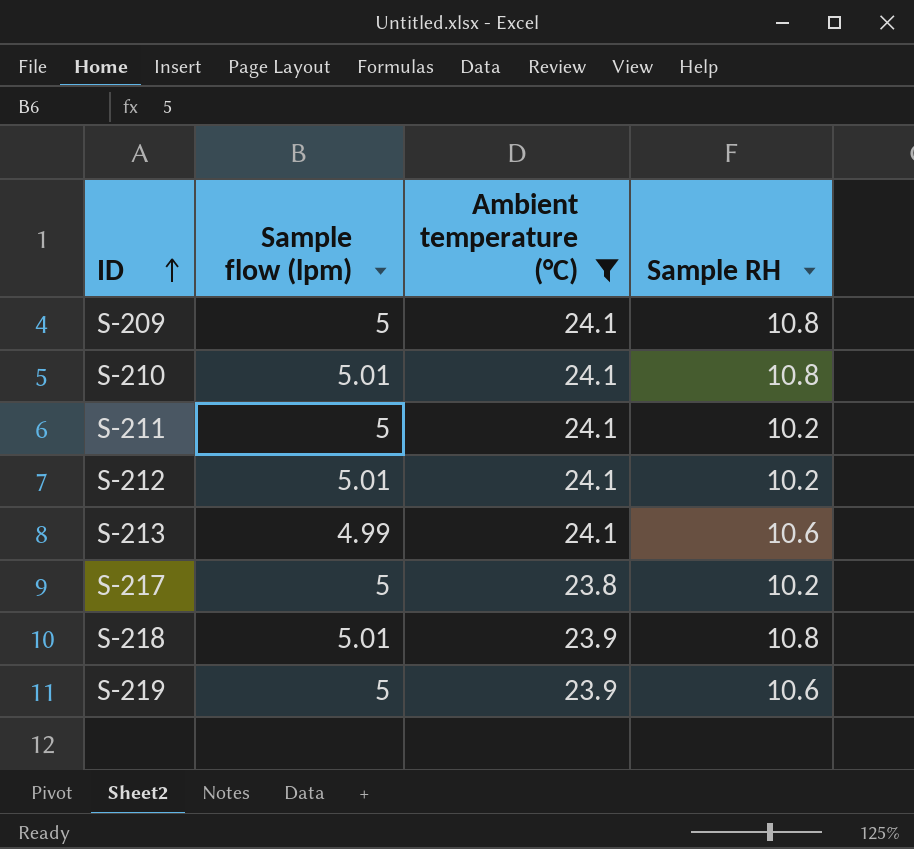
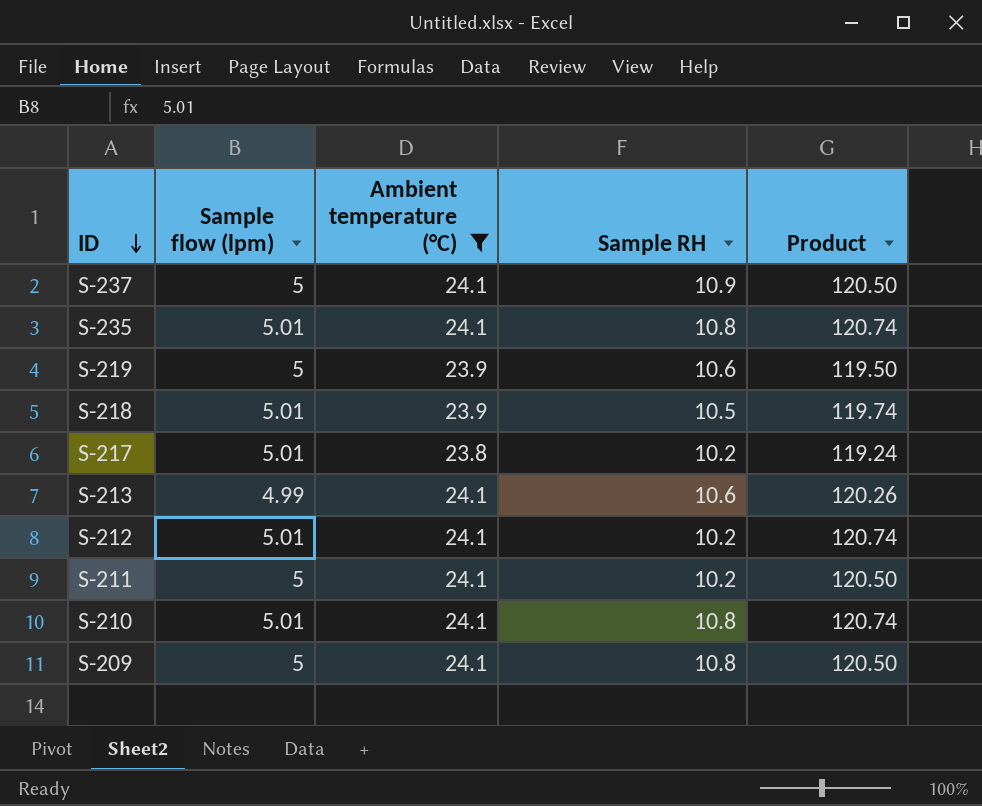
row order: ID ascending -> ID descending
column Product | formula: none -> [Sample flow (lpm)] * [Ambient temperature (°C)]
row S-237: none -> 5 | 24.1 | 10.9 | 120.50
row S-235: none -> 5.01 | 24.1 | 10.8 | 120.74
S-218 | Sample RH: 10.8 -> 10.5
S-217 | Sample flow (lpm): 5 -> 5.01

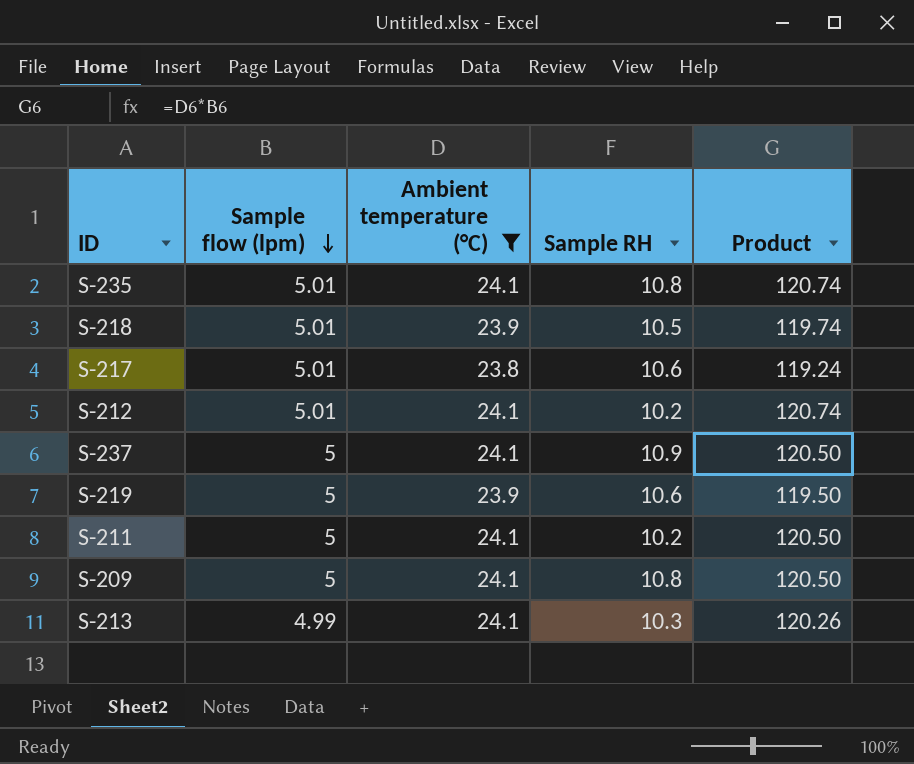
row order: ID descending -> Sample flow (lpm) descending
row S-210: 5.01 | 24.1 | 10.8 | 120.74 -> none
S-217 | Sample RH: 10.2 -> 10.6
S-213 | Sample RH: 10.6 -> 10.3

